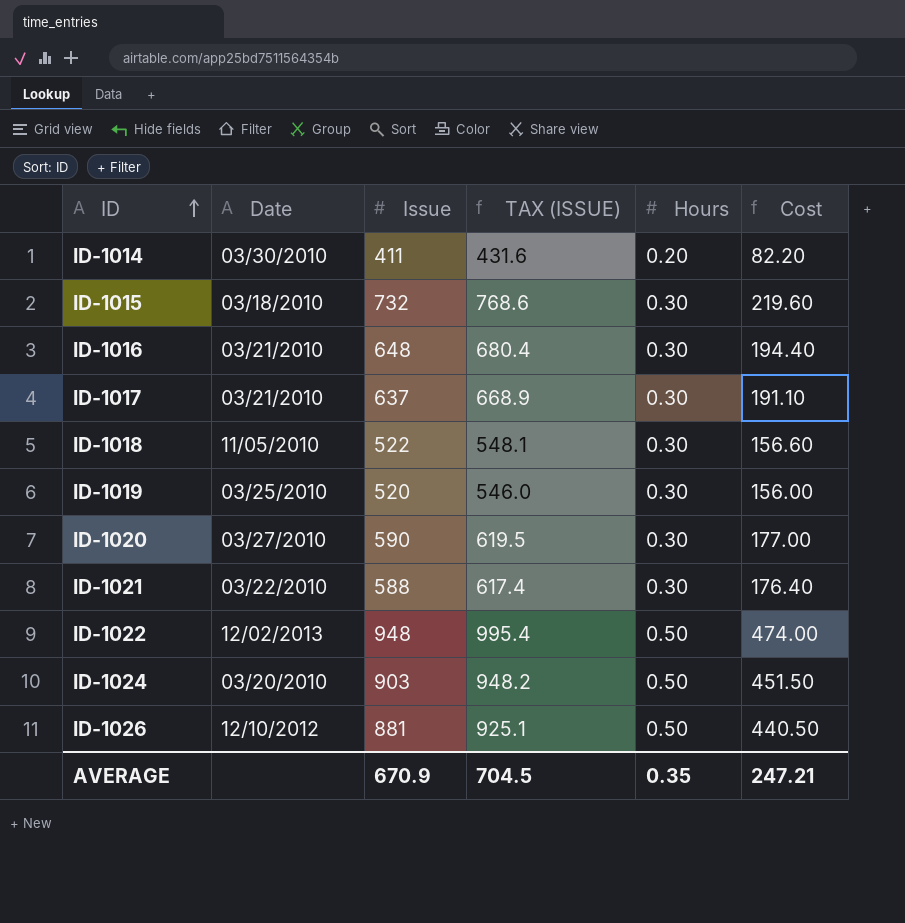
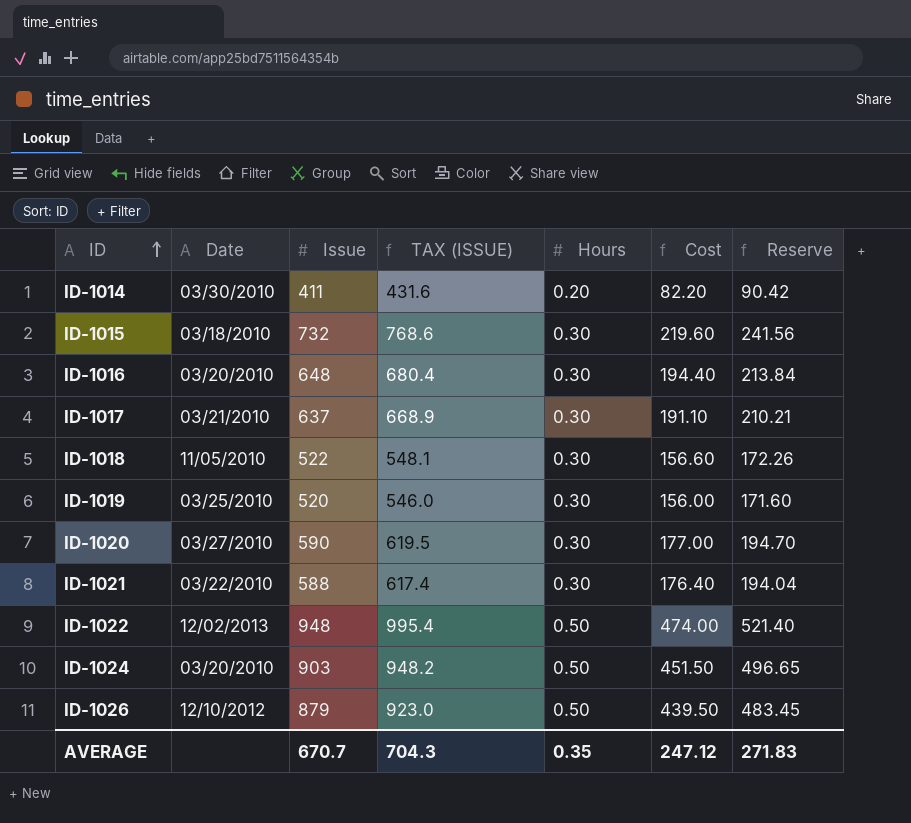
column Reserve | formula: none -> [Cost] * 1.1
ID-1016 | Date: 03/21/2010 -> 03/20/2010
ID-1026 | Issue: 881 -> 879
ID-1026 | TAX (ISSUE): 925.1 -> 923.0
ID-1026 | Cost: 440.50 -> 439.50
AVERAGE | Issue: 670.9 -> 670.7
AVERAGE | TAX (ISSUE): 704.5 -> 704.3
AVERAGE | Cost: 247.21 -> 247.12

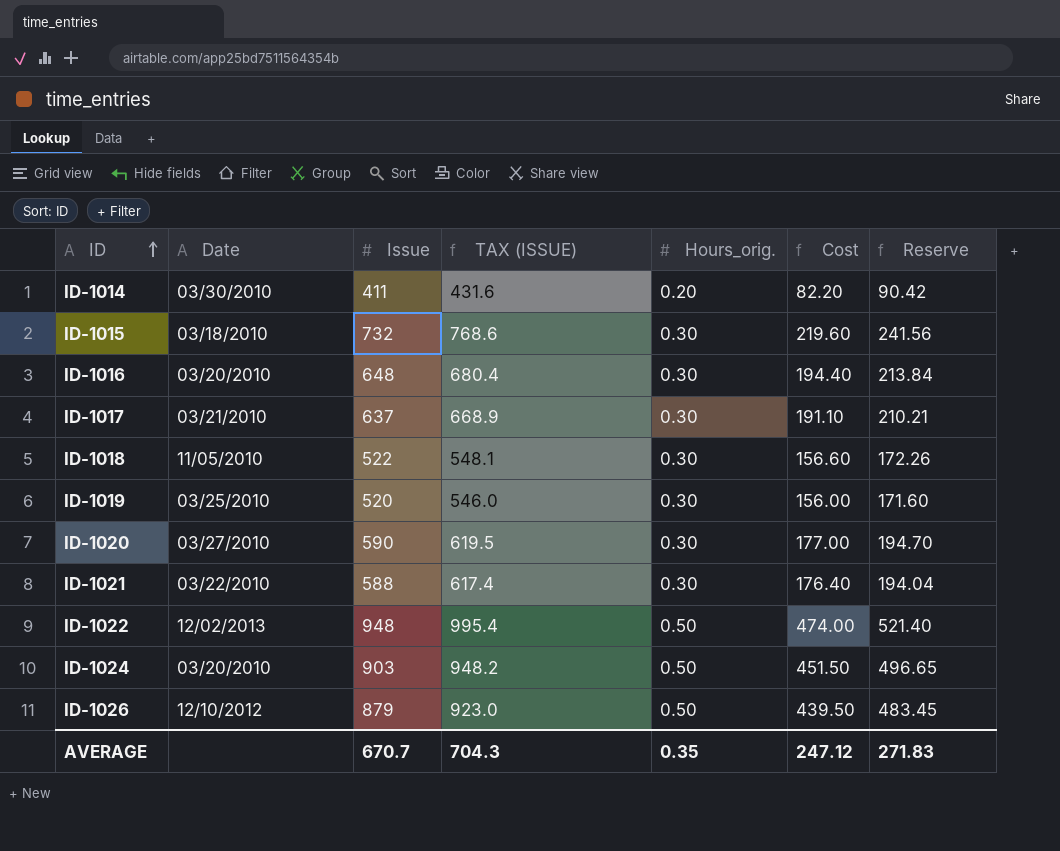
column name: Hours -> Hours_orig.

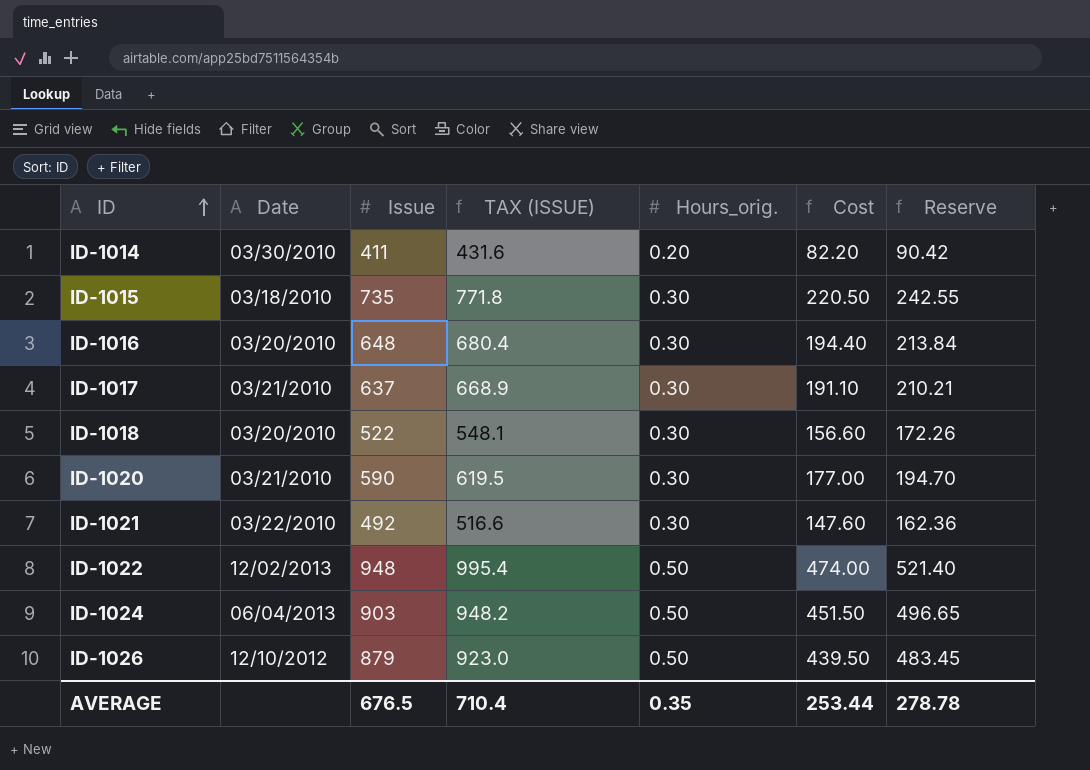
row ID-1019: 03/25/2010 | 520 | 546.0 | 0.30 | 156.00 | 171.60 -> none
ID-1015 | Issue: 732 -> 735
ID-1015 | TAX (ISSUE): 768.6 -> 771.8
ID-1015 | Cost: 219.60 -> 220.50
ID-1015 | Reserve: 241.56 -> 242.55
ID-1018 | Date: 11/05/2010 -> 03/20/2010
ID-1020 | Date: 03/27/2010 -> 03/21/2010
ID-1021 | Issue: 588 -> 492
ID-1021 | TAX (ISSUE): 617.4 -> 516.6
ID-1021 | Cost: 176.40 -> 147.60
ID-1021 | Reserve: 194.04 -> 162.36
ID-1024 | Date: 03/20/2010 -> 06/04/2013
AVERAGE | Issue: 670.7 -> 676.5
AVERAGE | TAX (ISSUE): 704.3 -> 710.4
AVERAGE | Cost: 247.12 -> 253.44
AVERAGE | Reserve: 271.83 -> 278.78

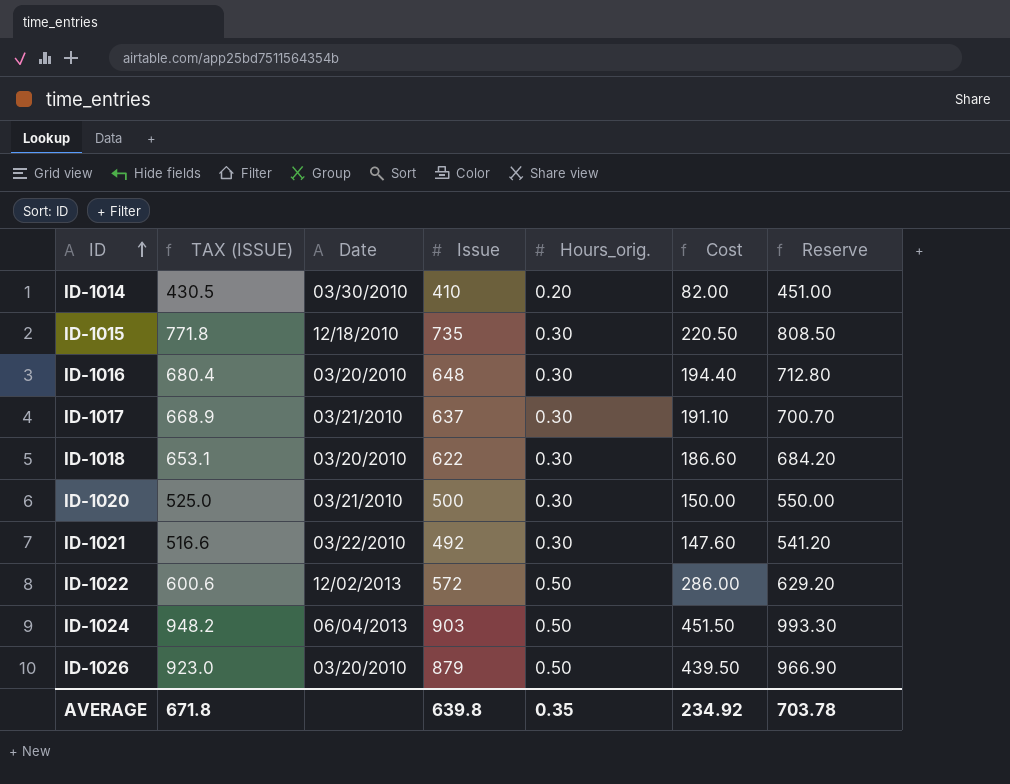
column TAX (ISSUE) | position: 4 -> 2
column Reserve | formula: [Cost] * 1.1 -> [Issue] * 1.1
ID-1014 | TAX (ISSUE): 431.6 -> 430.5
ID-1014 | Issue: 411 -> 410
ID-1014 | Cost: 82.20 -> 82.00
ID-1015 | Date: 03/18/2010 -> 12/18/2010
ID-1018 | TAX (ISSUE): 548.1 -> 653.1
ID-1018 | Issue: 522 -> 622
ID-1018 | Cost: 156.60 -> 186.60
ID-1020 | TAX (ISSUE): 619.5 -> 525.0
ID-1020 | Issue: 590 -> 500
ID-1020 | Cost: 177.00 -> 150.00
ID-1022 | TAX (ISSUE): 995.4 -> 600.6
ID-1022 | Issue: 948 -> 572
ID-1022 | Cost: 474.00 -> 286.00
ID-1026 | Date: 12/10/2012 -> 03/20/2010
AVERAGE | TAX (ISSUE): 710.4 -> 671.8
AVERAGE | Issue: 676.5 -> 639.8
AVERAGE | Cost: 253.44 -> 234.92
AVERAGE | Reserve: 278.78 -> 703.78

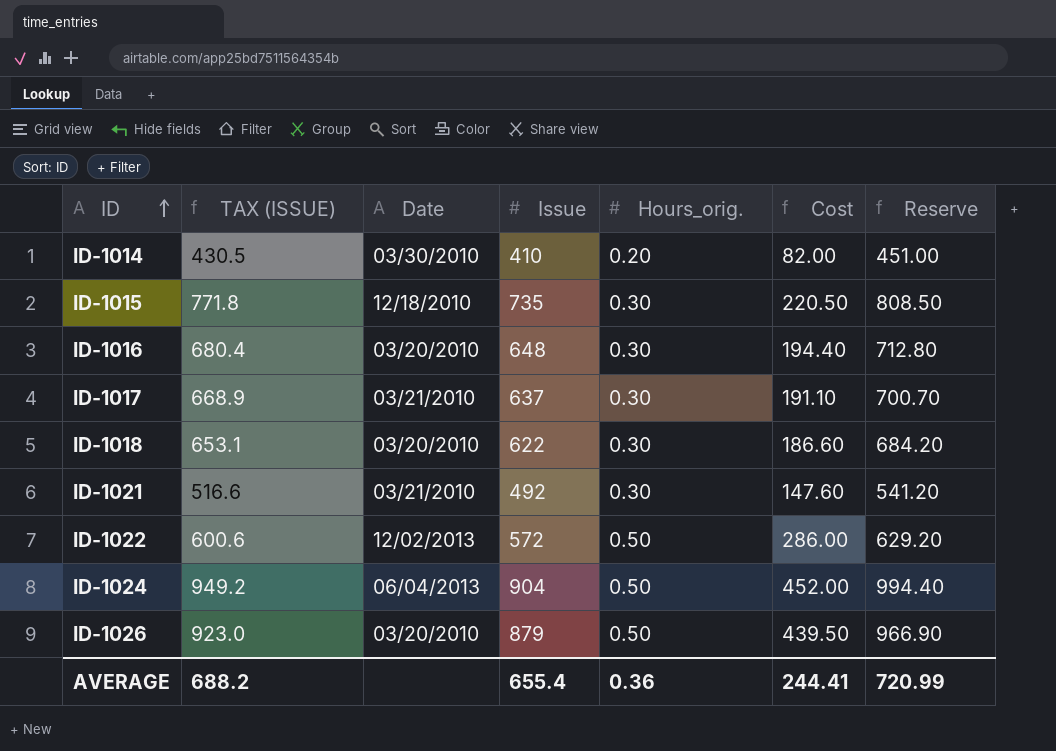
row ID-1020: 525.0 | 03/21/2010 | 500 | 0.30 | 150.00 | 550.00 -> none
ID-1021 | Date: 03/22/2010 -> 03/21/2010
ID-1024 | TAX (ISSUE): 948.2 -> 949.2
ID-1024 | Issue: 903 -> 904
ID-1024 | Cost: 451.50 -> 452.00
ID-1024 | Reserve: 993.30 -> 994.40
AVERAGE | TAX (ISSUE): 671.8 -> 688.2
AVERAGE | Issue: 639.8 -> 655.4
AVERAGE | Hours_orig.: 0.35 -> 0.36
AVERAGE | Cost: 234.92 -> 244.41
AVERAGE | Reserve: 703.78 -> 720.99

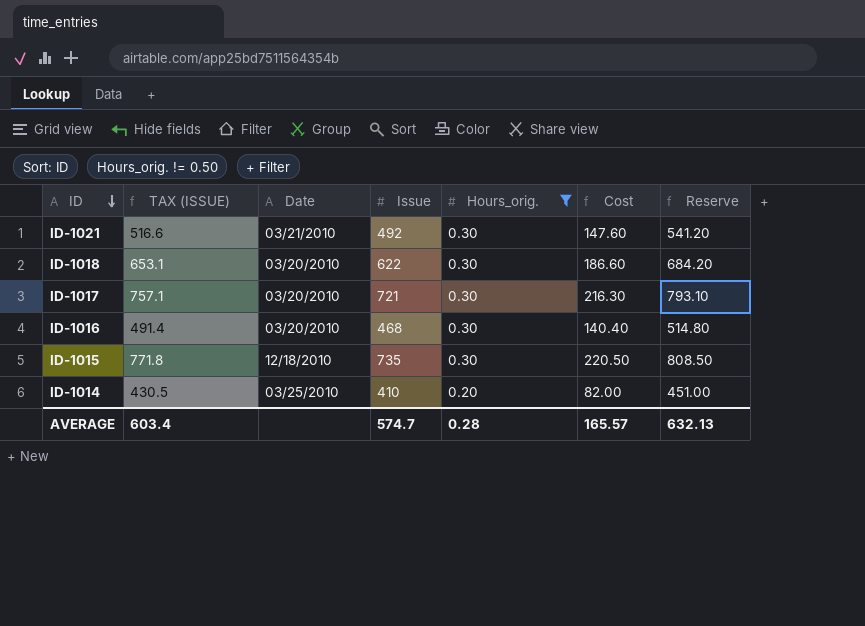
filter: none -> Hours_orig. != 0.50
row order: ID ascending -> ID descending
ID-1017 | TAX (ISSUE): 668.9 -> 757.1
ID-1017 | Date: 03/21/2010 -> 03/20/2010
ID-1017 | Issue: 637 -> 721
ID-1017 | Cost: 191.10 -> 216.30
ID-1017 | Reserve: 700.70 -> 793.10
ID-1016 | TAX (ISSUE): 680.4 -> 491.4
ID-1016 | Issue: 648 -> 468
ID-1016 | Cost: 194.40 -> 140.40
ID-1016 | Reserve: 712.80 -> 514.80
ID-1014 | Date: 03/30/2010 -> 03/25/2010
AVERAGE | TAX (ISSUE): 688.2 -> 603.4
AVERAGE | Issue: 655.4 -> 574.7
AVERAGE | Hours_orig.: 0.36 -> 0.28
AVERAGE | Cost: 244.41 -> 165.57
AVERAGE | Reserve: 720.99 -> 632.13

